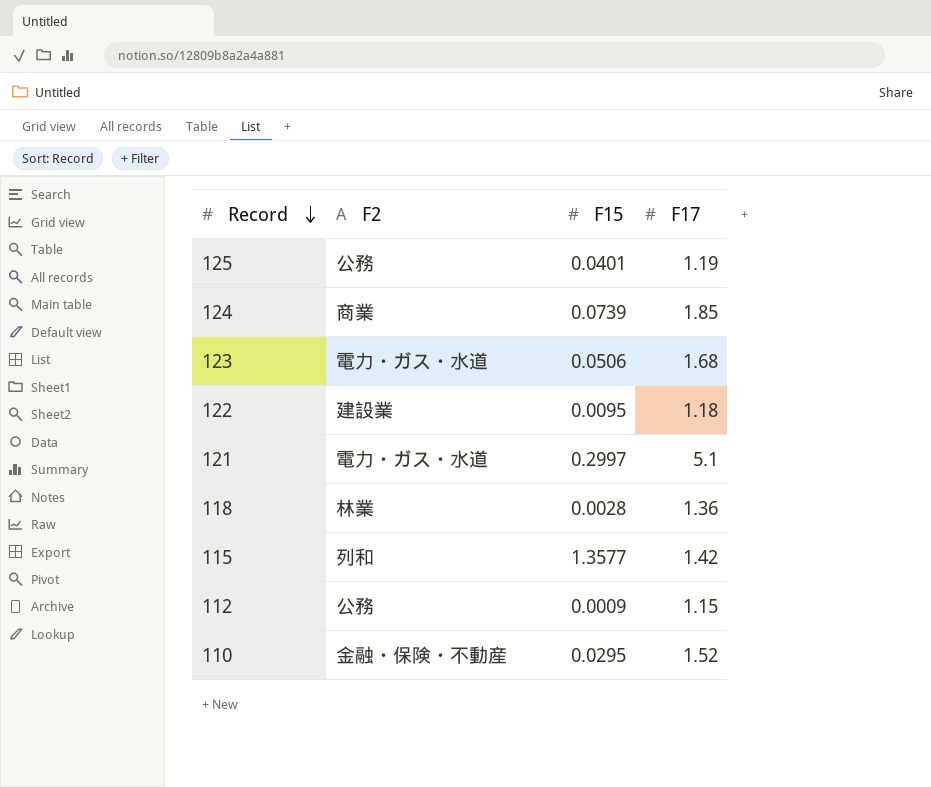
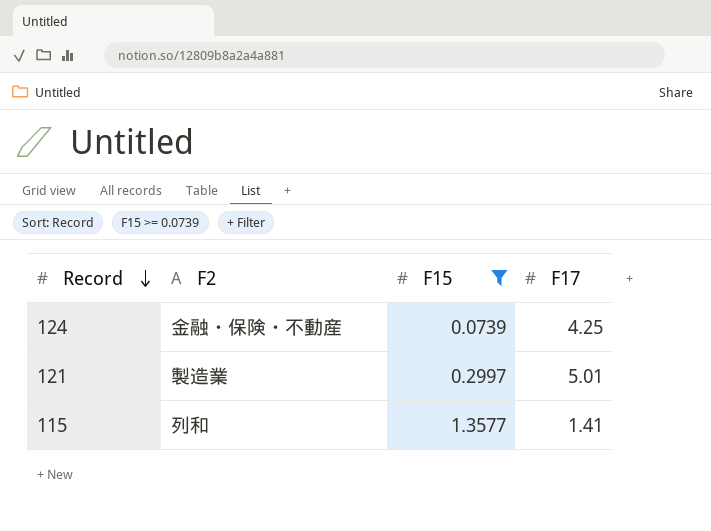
filter: none -> F15 >= 0.0739
124 | F2: 商業 -> 金融・保険・不動産
124 | F17: 1.85 -> 4.25
121 | F2: 電力・ガス・水道 -> 製造業
121 | F17: 5.1 -> 5.01
115 | F17: 1.42 -> 1.41

